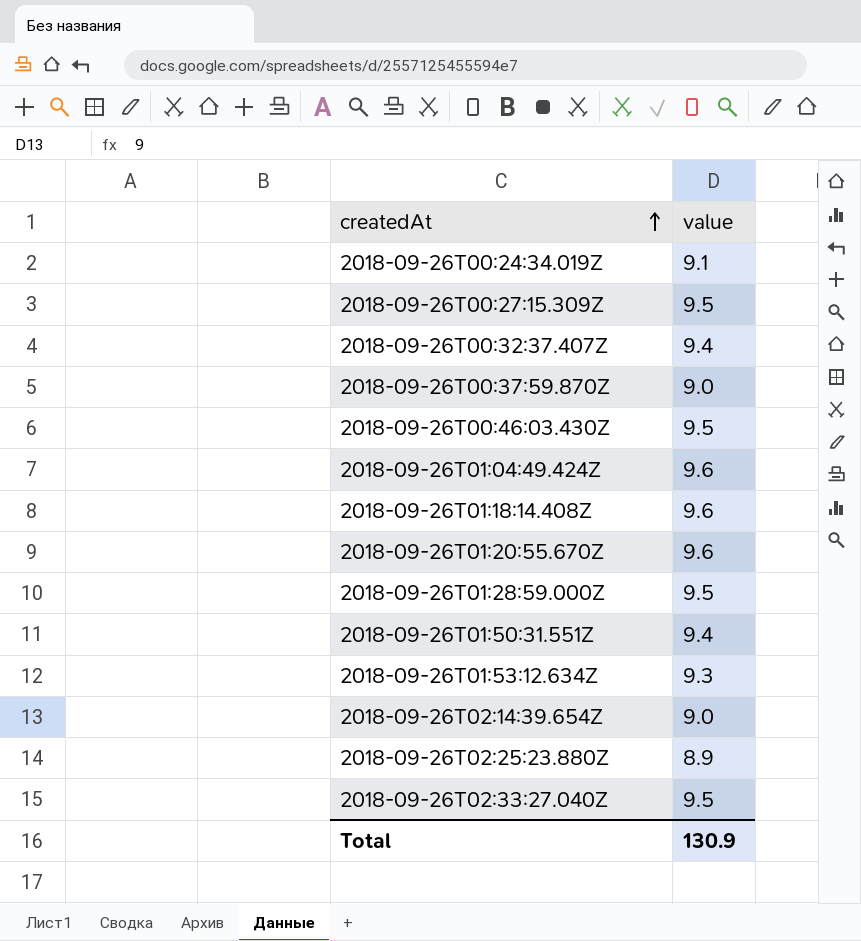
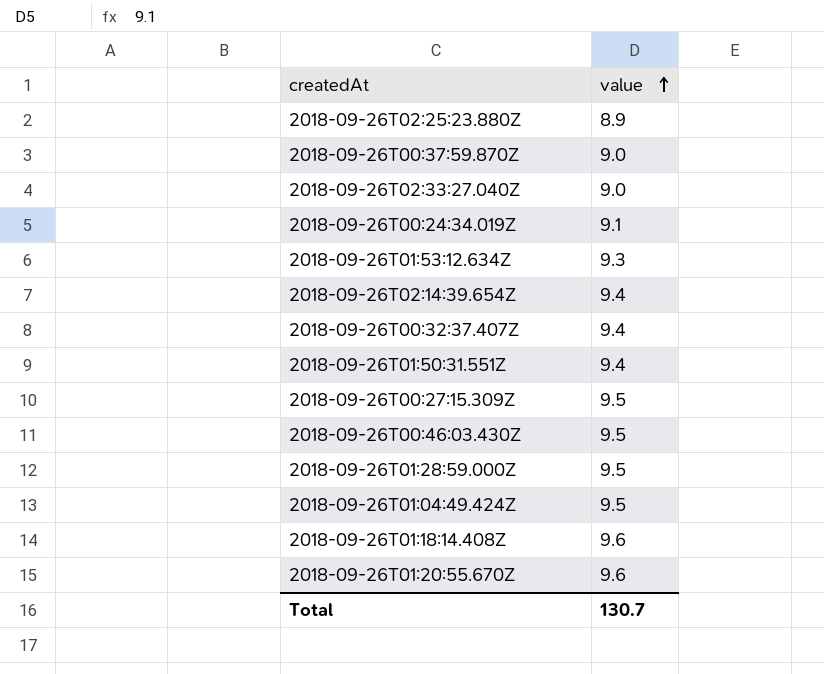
row order: createdAt ascending -> value ascending
2018-09-26T02:33:27.040Z | value: 9.5 -> 9.0
2018-09-26T02:14:39.654Z | value: 9.0 -> 9.4
2018-09-26T01:04:49.424Z | value: 9.6 -> 9.5
Total | value: 130.9 -> 130.7

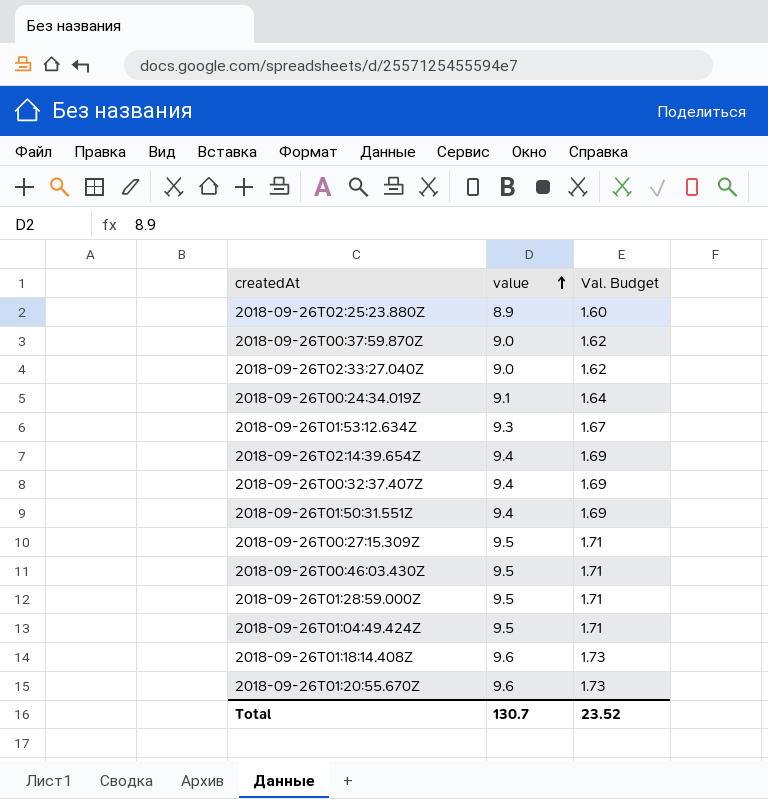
column Val. Budget | formula: none -> [value] * 0.18

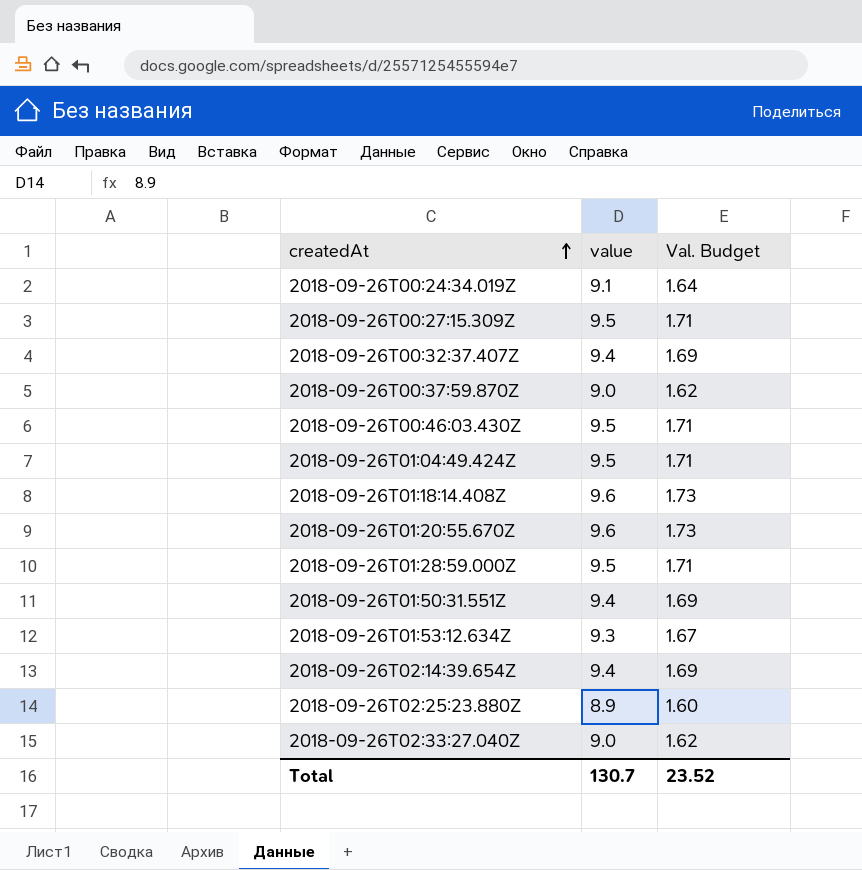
row order: value ascending -> createdAt ascending

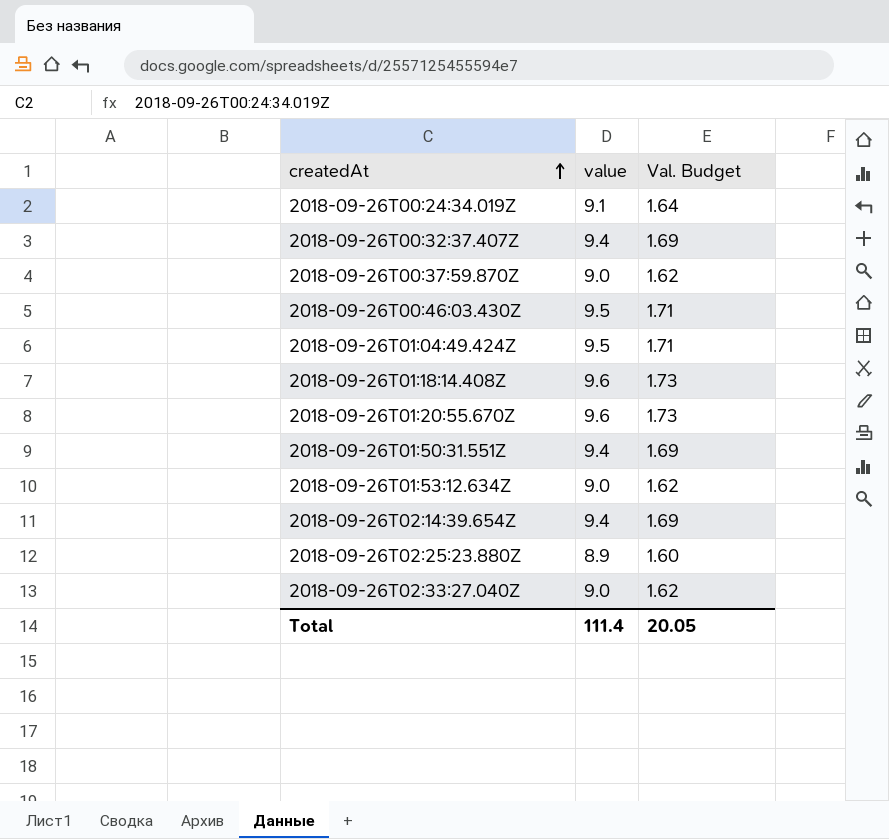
row 2018-09-26T00:27:15.309Z: 9.5 | 1.71 -> none
row 2018-09-26T01:28:59.000Z: 9.5 | 1.71 -> none
2018-09-26T01:53:12.634Z | value: 9.3 -> 9.0
2018-09-26T01:53:12.634Z | Val. Budget: 1.67 -> 1.62
Total | value: 130.7 -> 111.4
Total | Val. Budget: 23.52 -> 20.05

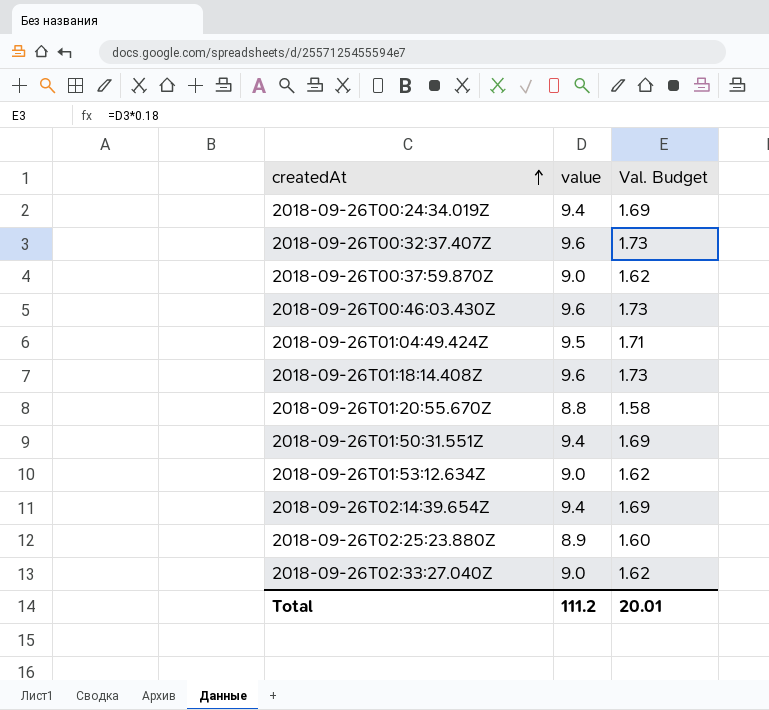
2018-09-26T00:24:34.019Z | value: 9.1 -> 9.4
2018-09-26T00:24:34.019Z | Val. Budget: 1.64 -> 1.69
2018-09-26T00:32:37.407Z | value: 9.4 -> 9.6
2018-09-26T00:32:37.407Z | Val. Budget: 1.69 -> 1.73
2018-09-26T00:46:03.430Z | value: 9.5 -> 9.6
2018-09-26T00:46:03.430Z | Val. Budget: 1.71 -> 1.73
2018-09-26T01:20:55.670Z | value: 9.6 -> 8.8
2018-09-26T01:20:55.670Z | Val. Budget: 1.73 -> 1.58
Total | value: 111.4 -> 111.2
Total | Val. Budget: 20.05 -> 20.01

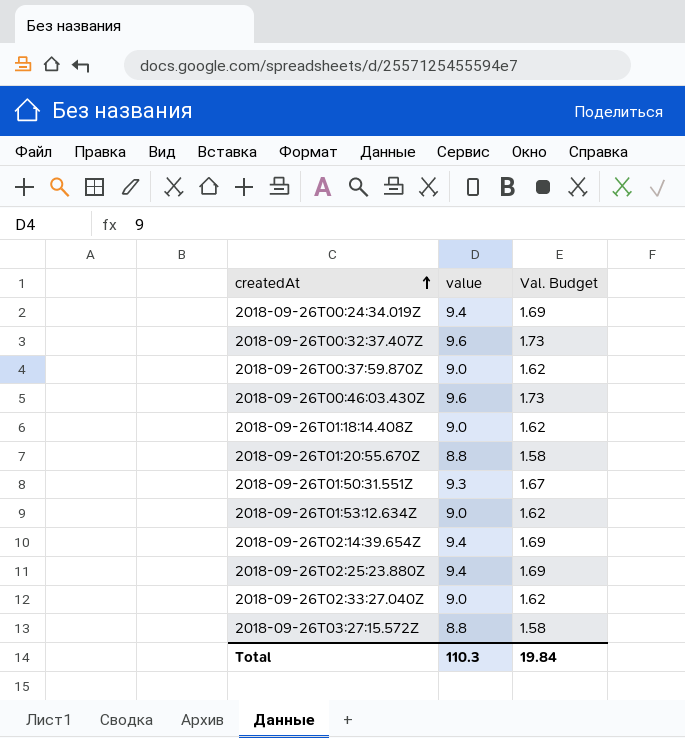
row 2018-09-26T01:04:49.424Z: 9.5 | 1.71 -> none
2018-09-26T01:18:14.408Z | value: 9.6 -> 9.0
2018-09-26T01:18:14.408Z | Val. Budget: 1.73 -> 1.62
2018-09-26T01:50:31.551Z | value: 9.4 -> 9.3
2018-09-26T01:50:31.551Z | Val. Budget: 1.69 -> 1.67
2018-09-26T02:25:23.880Z | value: 8.9 -> 9.4
2018-09-26T02:25:23.880Z | Val. Budget: 1.60 -> 1.69
row 2018-09-26T03:27:15.572Z: none -> 8.8 | 1.58
Total | value: 111.2 -> 110.3
Total | Val. Budget: 20.01 -> 19.84

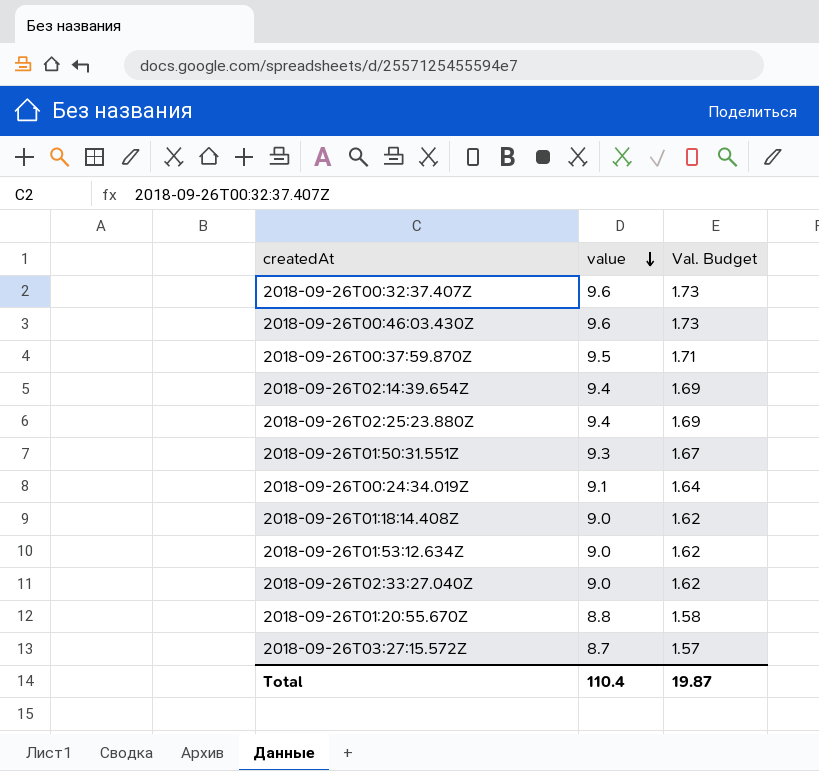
row order: createdAt ascending -> value descending
2018-09-26T00:37:59.870Z | value: 9.0 -> 9.5
2018-09-26T00:37:59.870Z | Val. Budget: 1.62 -> 1.71
2018-09-26T00:24:34.019Z | value: 9.4 -> 9.1
2018-09-26T00:24:34.019Z | Val. Budget: 1.69 -> 1.64
2018-09-26T03:27:15.572Z | value: 8.8 -> 8.7
2018-09-26T03:27:15.572Z | Val. Budget: 1.58 -> 1.57
Total | value: 110.3 -> 110.4
Total | Val. Budget: 19.84 -> 19.87

